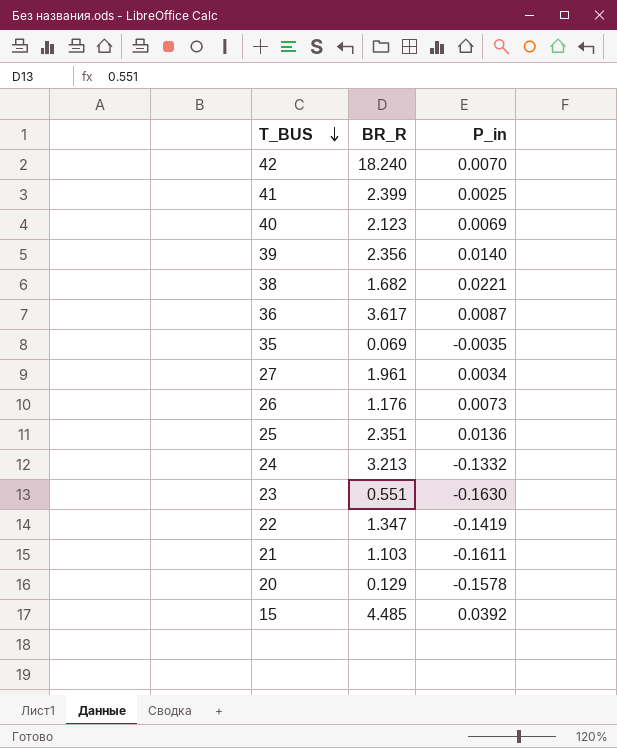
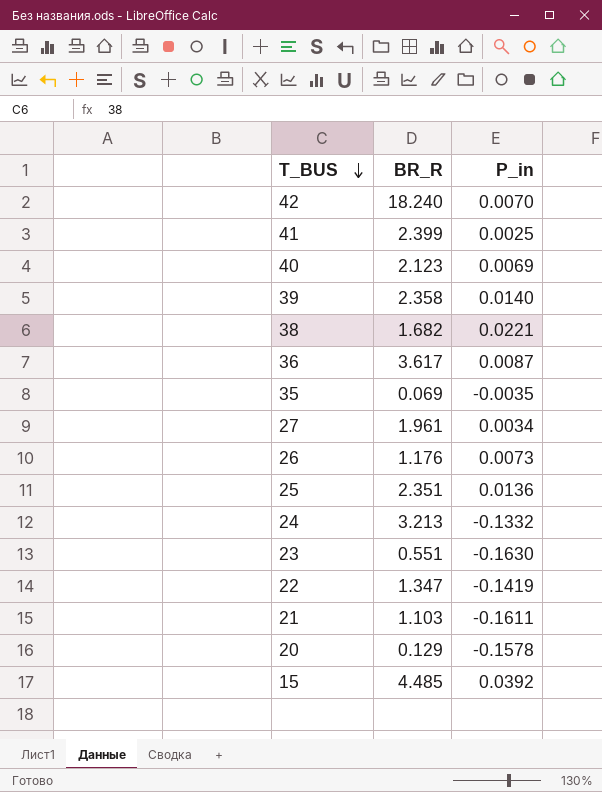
39 | BR_R: 2.356 -> 2.358

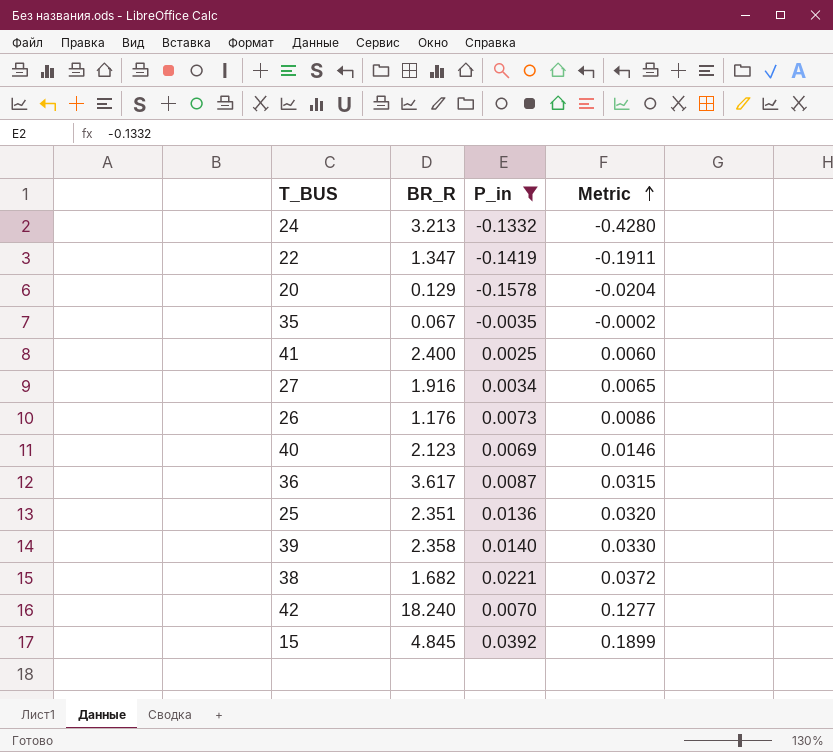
filter: none -> P_in >= -0.1578
row order: T_BUS descending -> Metric ascending
column Metric | formula: none -> [BR_R] * [P_in]
35 | BR_R: 0.069 -> 0.067
41 | BR_R: 2.399 -> 2.400
27 | BR_R: 1.961 -> 1.916
15 | BR_R: 4.485 -> 4.845

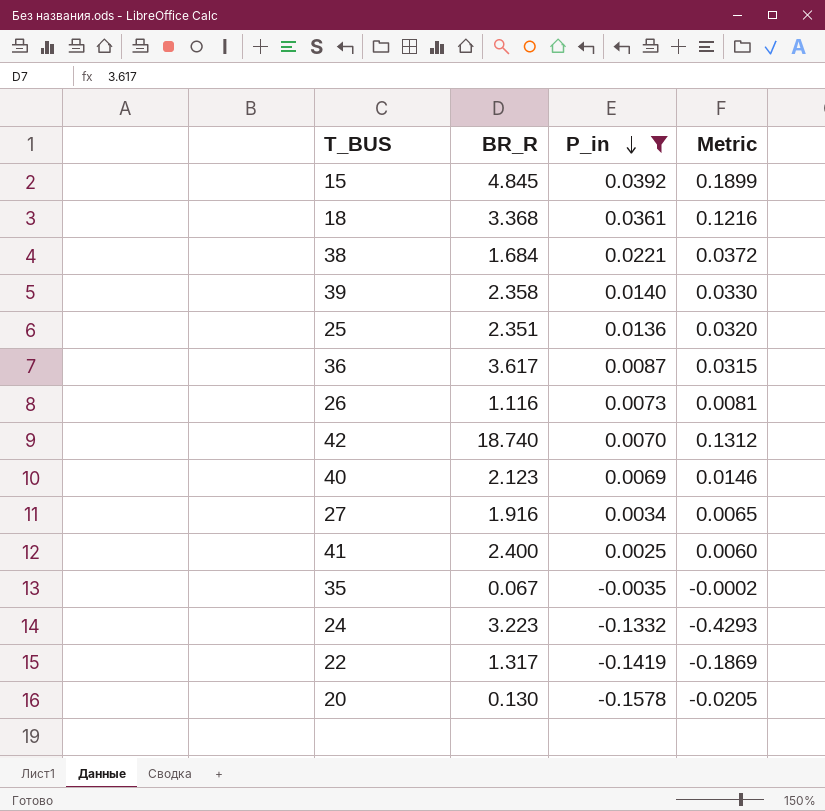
row order: Metric ascending -> P_in descending
row 18: none -> 3.368 | 0.0361 | 0.1216
38 | BR_R: 1.682 -> 1.684
26 | BR_R: 1.176 -> 1.116
26 | Metric: 0.0086 -> 0.0081
42 | BR_R: 18.240 -> 18.740
42 | Metric: 0.1277 -> 0.1312
24 | BR_R: 3.213 -> 3.223
24 | Metric: -0.4280 -> -0.4293
22 | BR_R: 1.347 -> 1.317
22 | Metric: -0.1911 -> -0.1869
20 | BR_R: 0.129 -> 0.130
20 | Metric: -0.0204 -> -0.0205

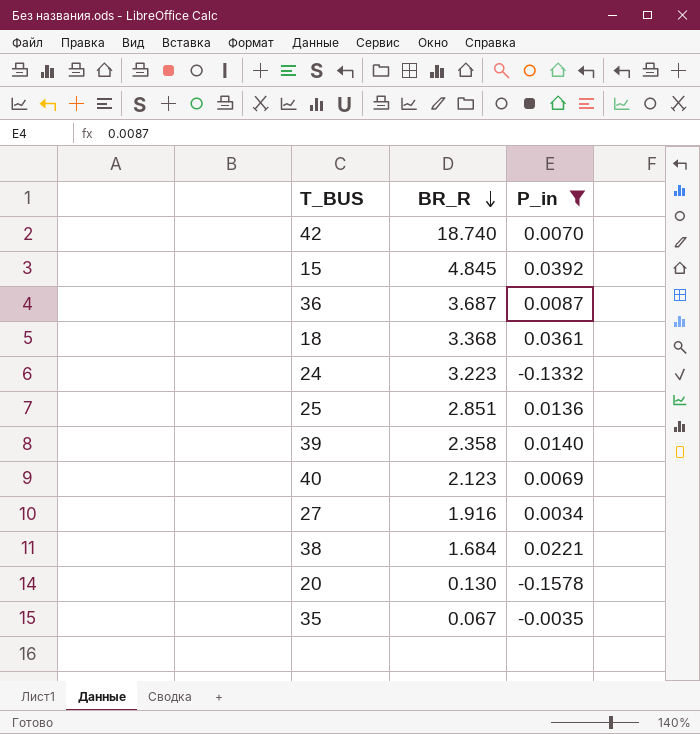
row order: P_in descending -> BR_R descending
column Metric | formula: [BR_R] * [P_in] -> none
row 26: 1.116 | 0.0073 | 0.0081 -> none
row 41: 2.400 | 0.0025 | 0.0060 -> none
row 22: 1.317 | -0.1419 | -0.1869 -> none
36 | BR_R: 3.617 -> 3.687
25 | BR_R: 2.351 -> 2.851

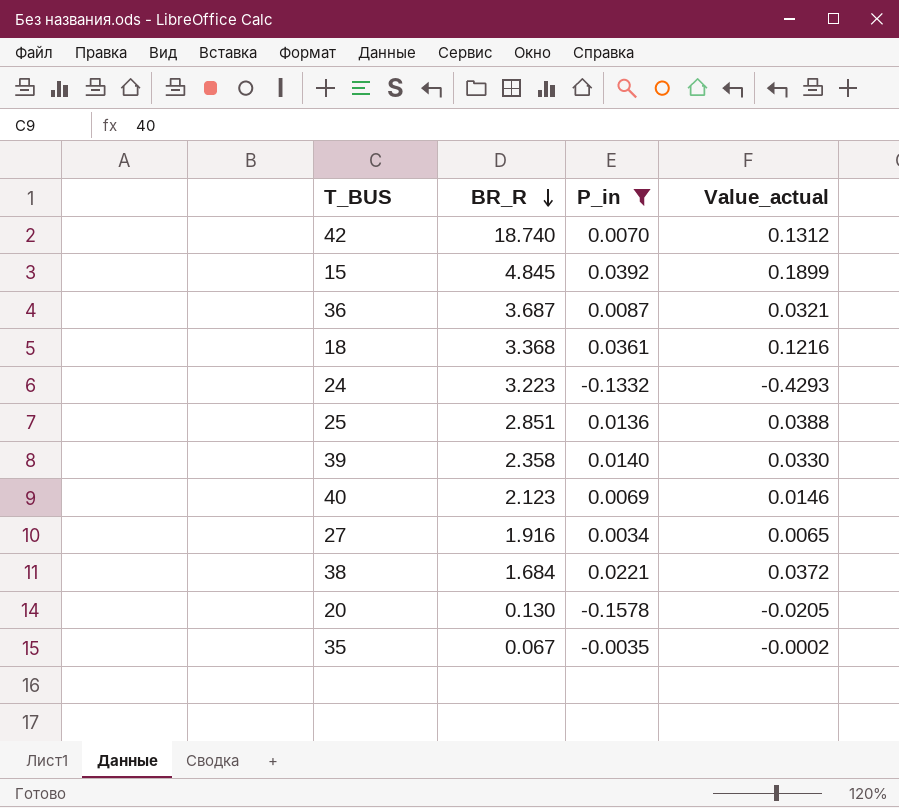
column Value_actual | formula: none -> [BR_R] * [P_in]

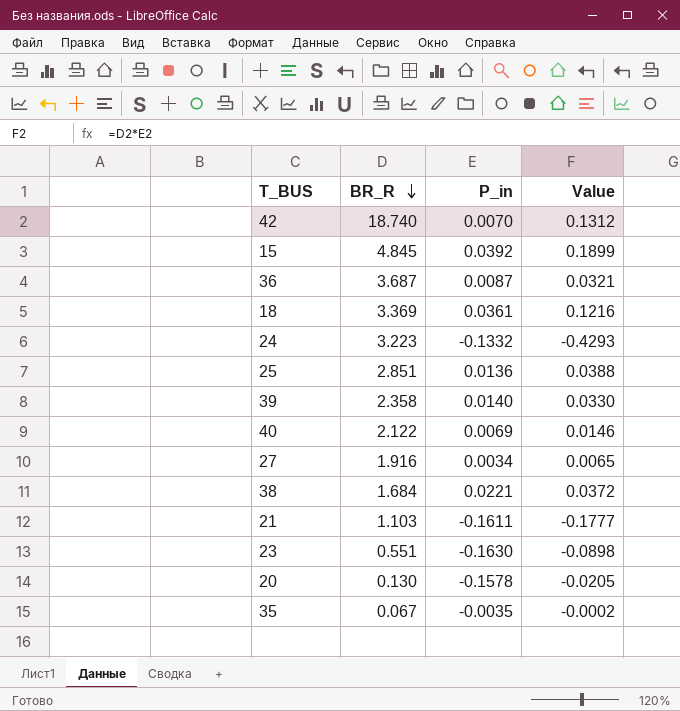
filter: P_in >= -0.1578 -> none
column name: Value_actual -> Value
18 | BR_R: 3.368 -> 3.369
40 | BR_R: 2.123 -> 2.122

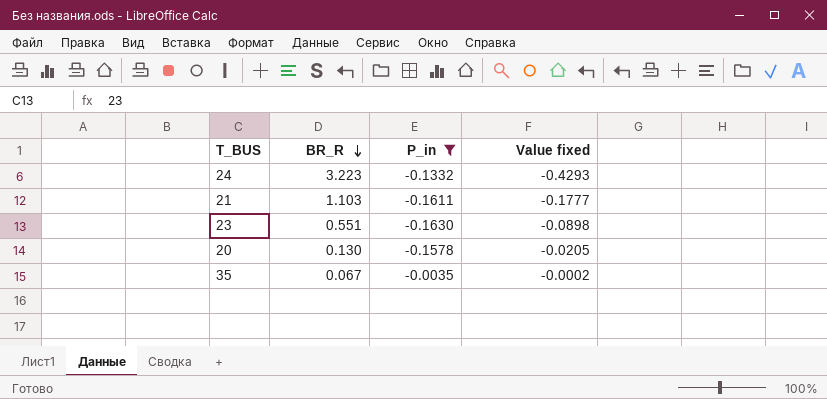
filter: none -> P_in <= -0.0035
column name: Value -> Value fixed

